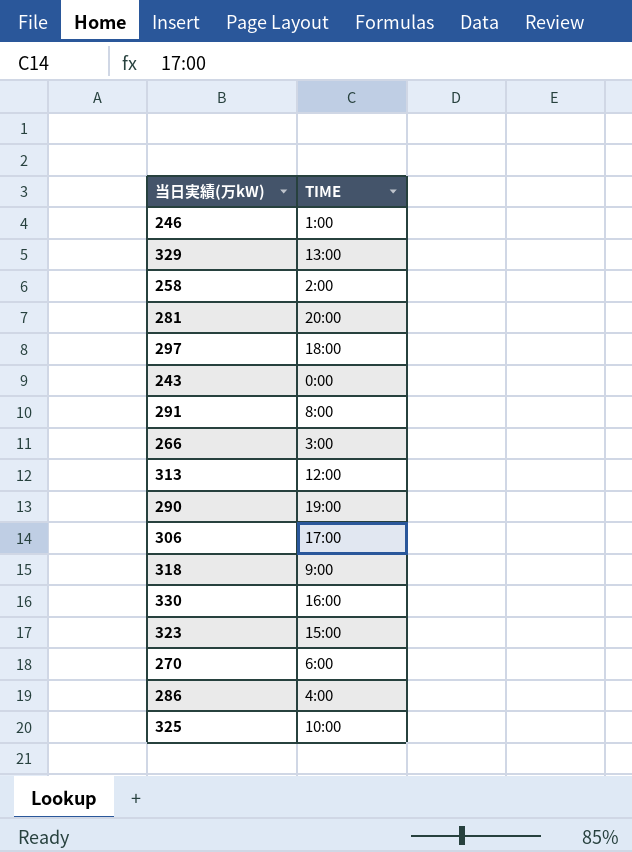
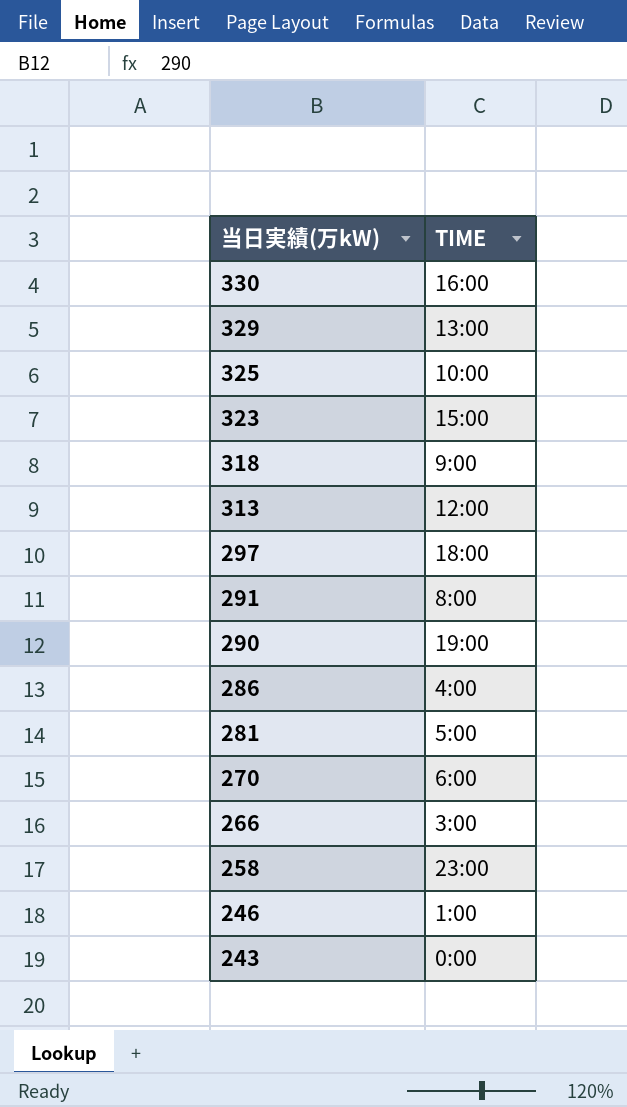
row order: none -> 当日実績(万kW) descending
row 306: 17:00 -> none
281 | TIME: 20:00 -> 5:00
258 | TIME: 2:00 -> 23:00

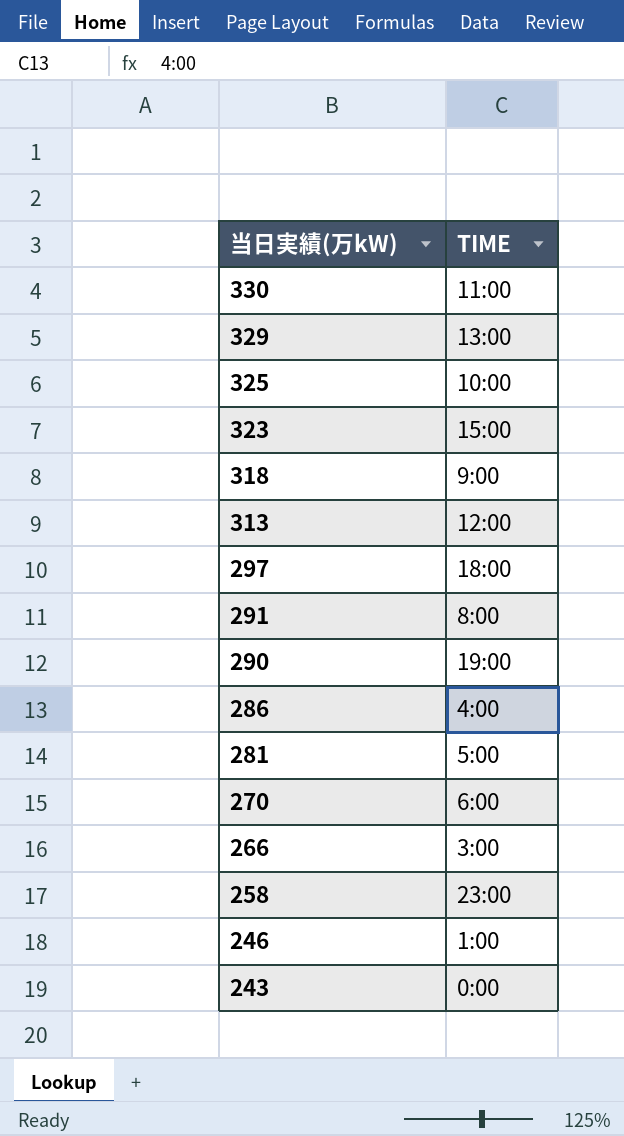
330 | TIME: 16:00 -> 11:00

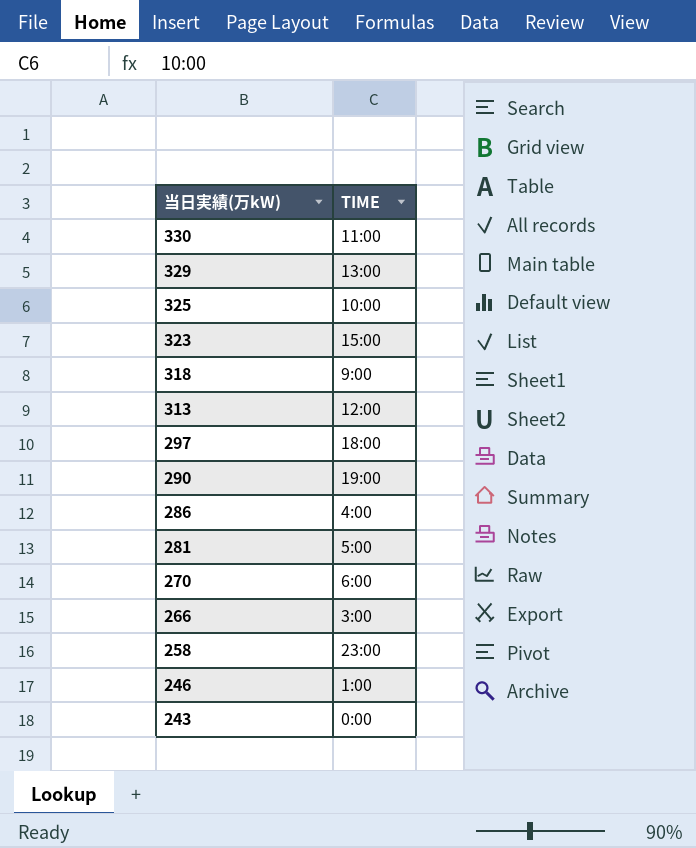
row 291: 8:00 -> none

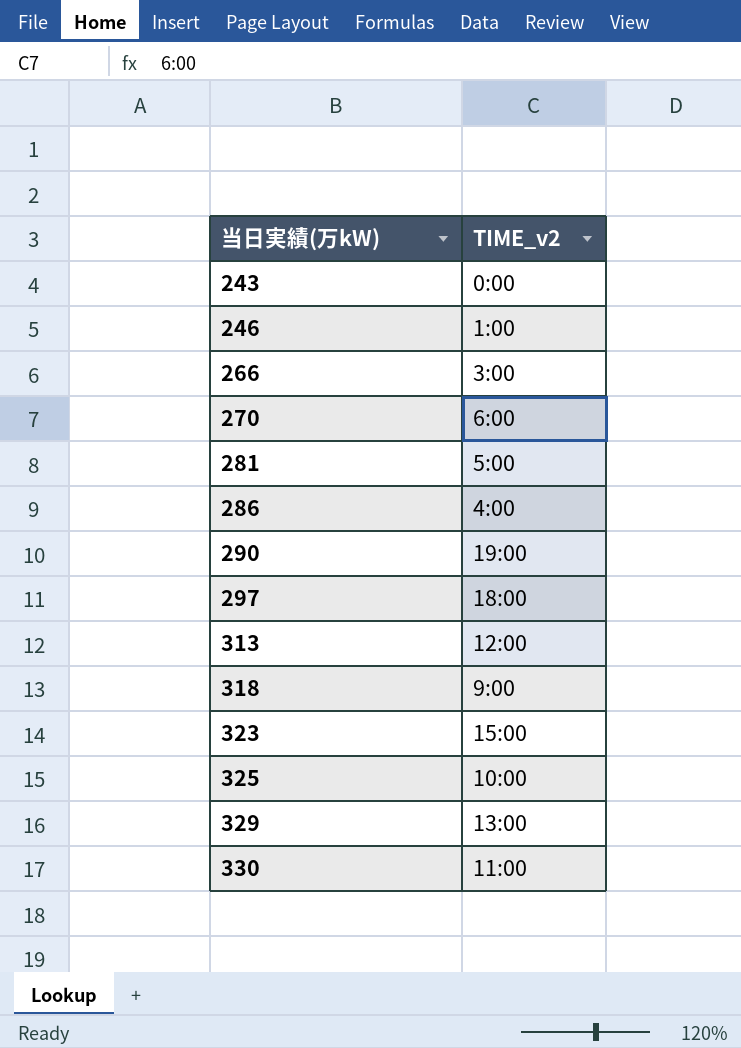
row order: 当日実績(万kW) descending -> 当日実績(万kW) ascending
column name: TIME -> TIME_v2
row 258: 23:00 -> none

